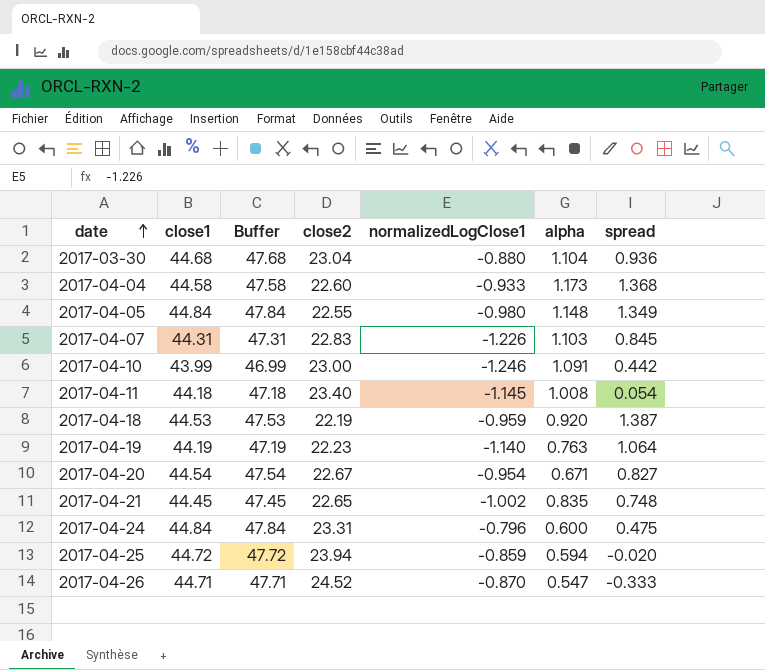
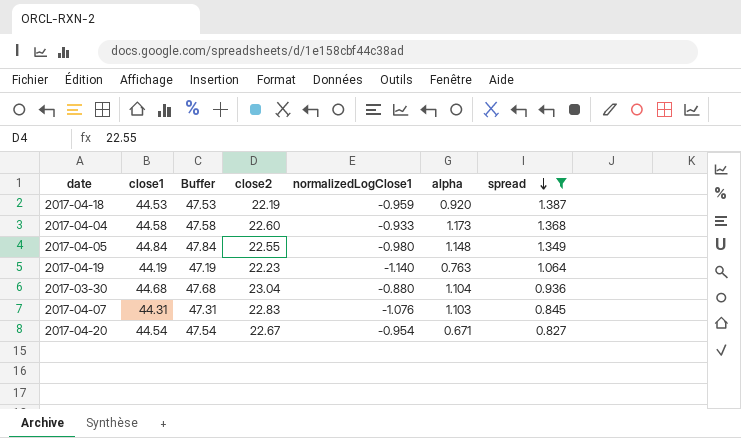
filter: none -> spread >= 0.827
row order: date ascending -> spread descending
2017-04-07 | normalizedLogClose1: -1.226 -> -1.076

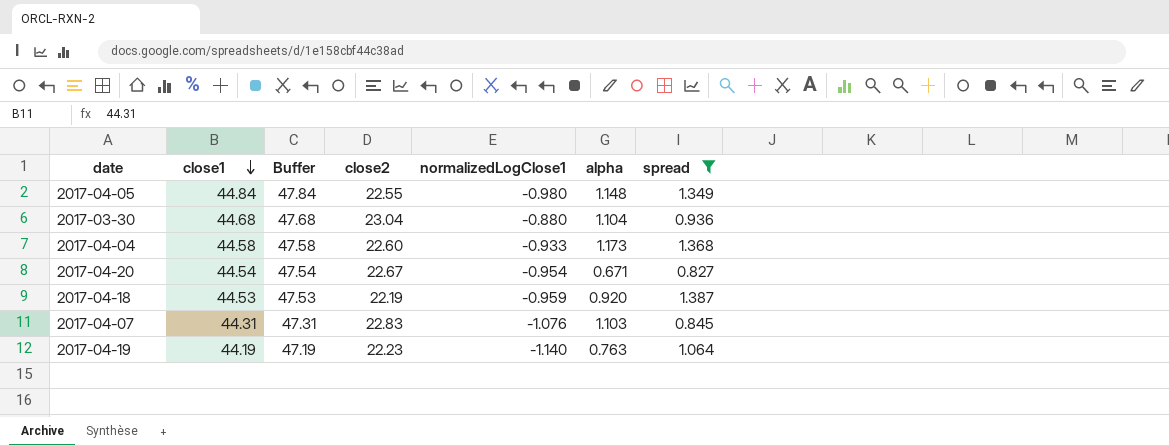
row order: spread descending -> close1 descending

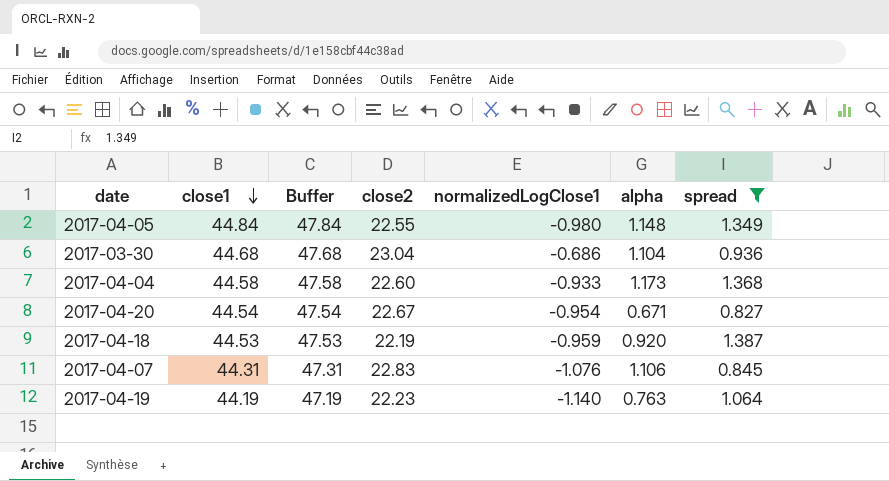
2017-03-30 | normalizedLogClose1: -0.880 -> -0.686
2017-04-07 | alpha: 1.103 -> 1.106

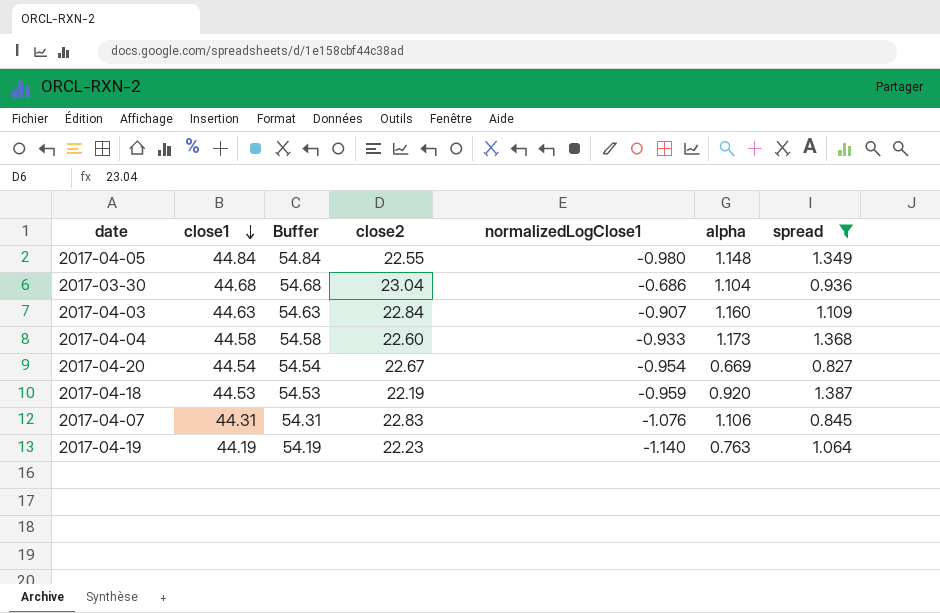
column Buffer | formula: [close1] + 3 -> [close1] + 10
row 2017-04-03: none -> 44.63 | 54.63 | 22.84 | -0.907 | 1.160 | 1.109
2017-04-20 | alpha: 0.671 -> 0.669

